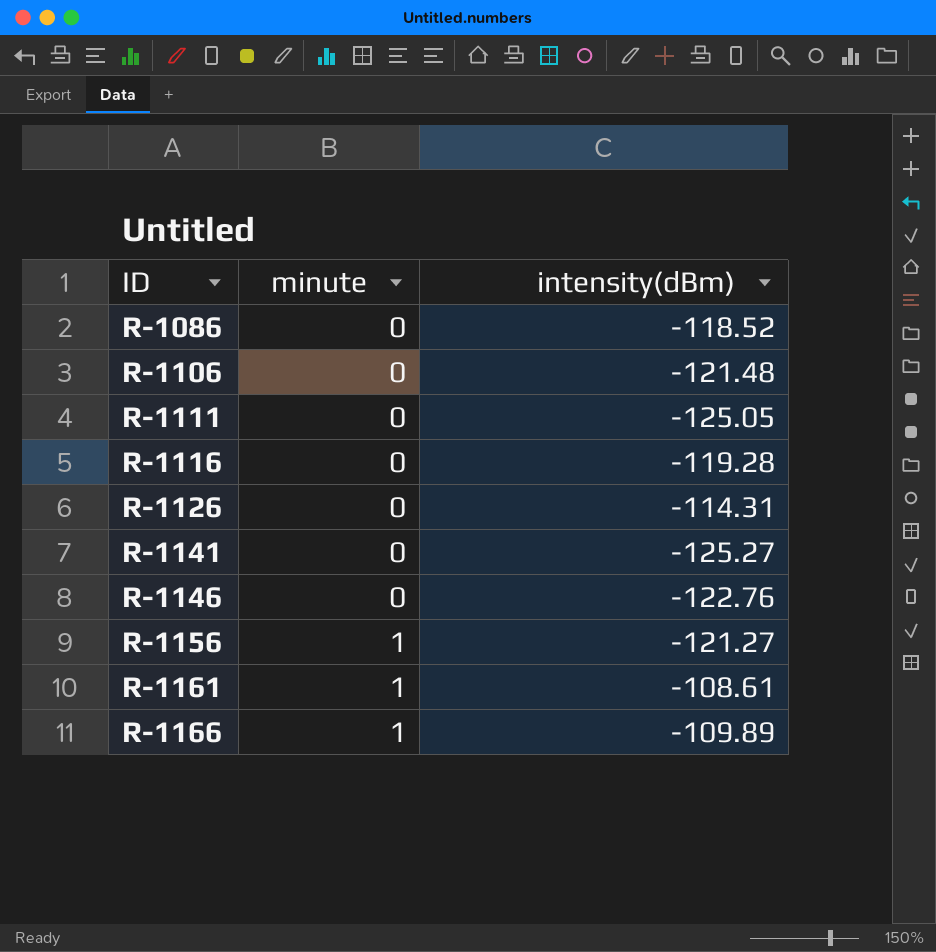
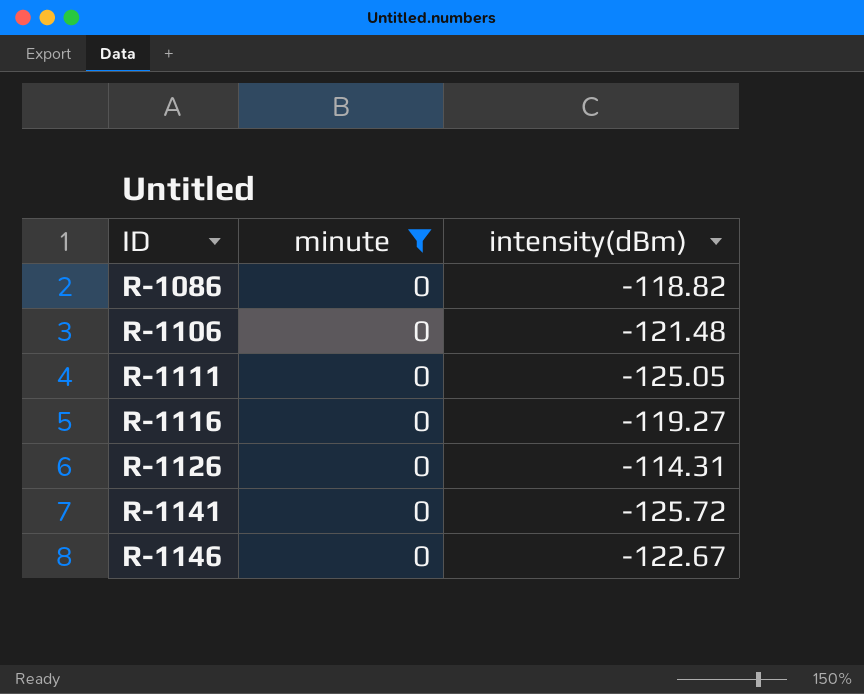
filter: none -> minute = 0
R-1086 | intensity(dBm): -118.52 -> -118.82
R-1116 | intensity(dBm): -119.28 -> -119.27
R-1141 | intensity(dBm): -125.27 -> -125.72
R-1146 | intensity(dBm): -122.76 -> -122.67

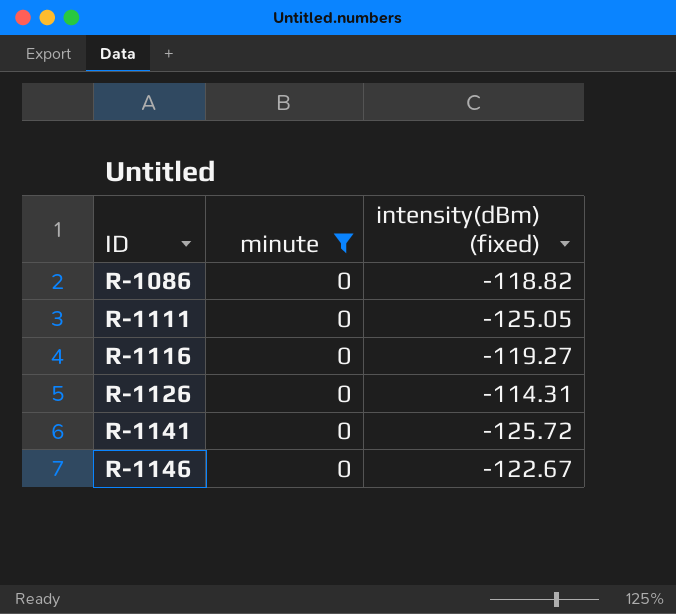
column name: intensity(dBm) -> intensity(dBm) (fixed)
row R-1106: 0 | -121.48 -> none

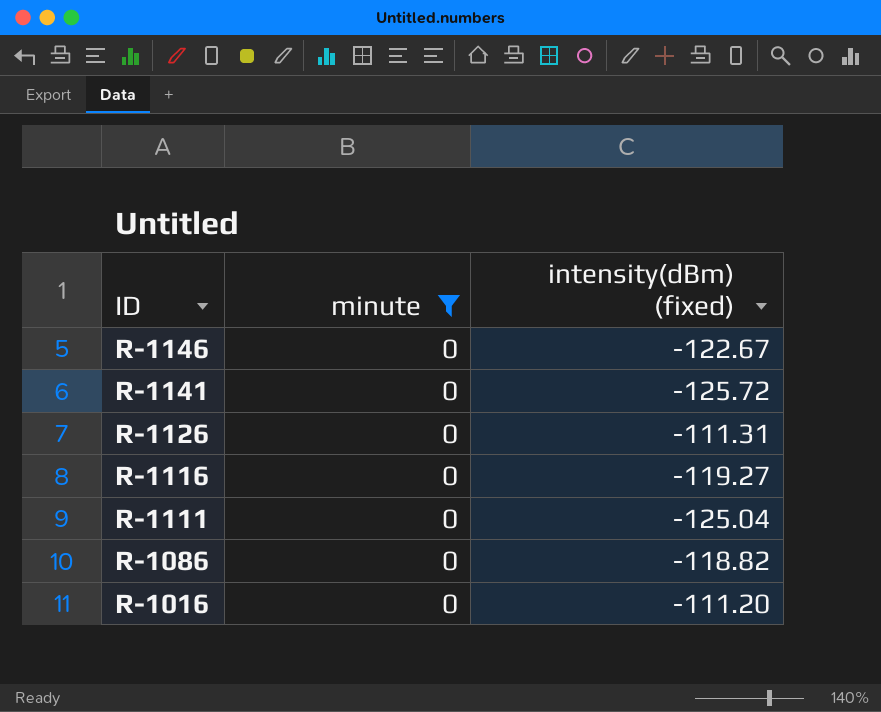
row order: ID ascending -> ID descending
R-1126 | intensity(dBm) (fixed): -114.31 -> -111.31
R-1111 | intensity(dBm) (fixed): -125.05 -> -125.04
row R-1016: none -> 0 | -111.20

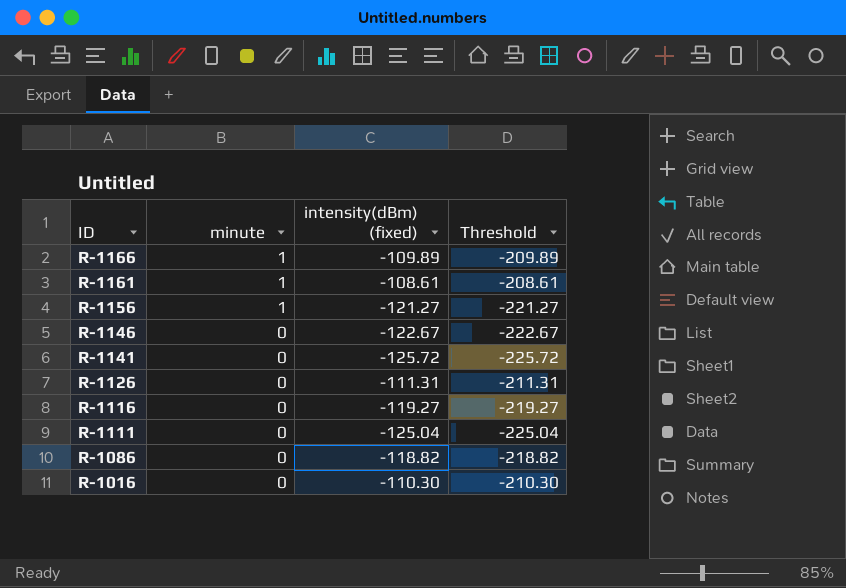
filter: minute = 0 -> none
column Threshold | formula: none -> [intensity(dBm) (fixed)] - 100
R-1016 | intensity(dBm) (fixed): -111.20 -> -110.30

